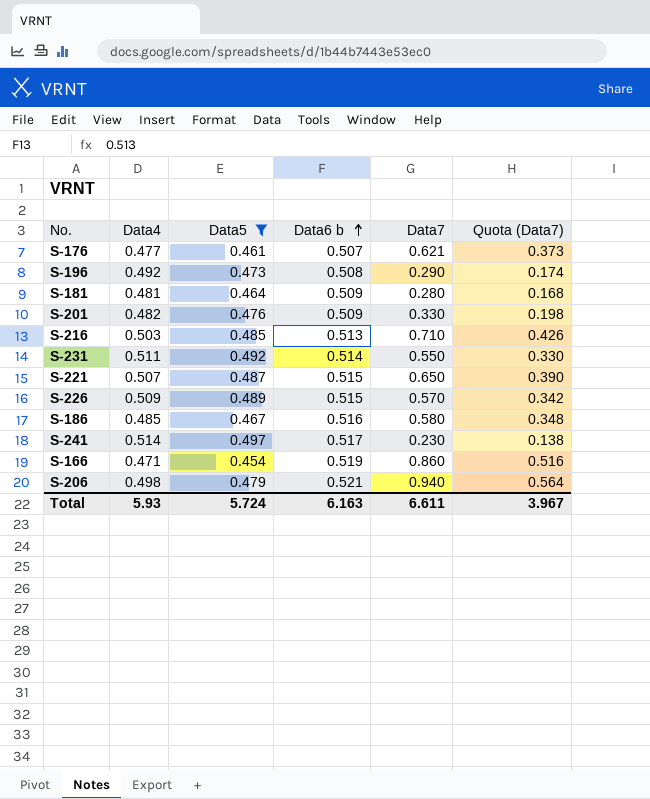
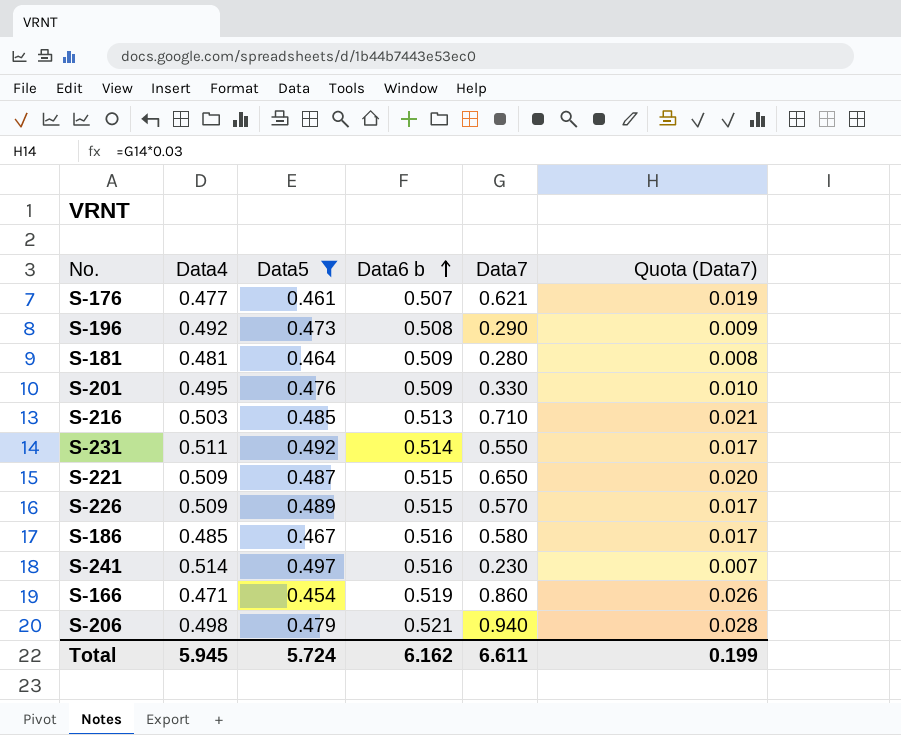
column Quota (Data7) | formula: [Data7] * 0.6 -> [Data7] * 0.03
S-201 | Data4: 0.482 -> 0.495
S-221 | Data4: 0.507 -> 0.509
S-241 | Data6 b: 0.517 -> 0.516
Total | Data4: 5.93 -> 5.945
Total | Data6 b: 6.163 -> 6.162
Total | Quota (Data7): 3.967 -> 0.199

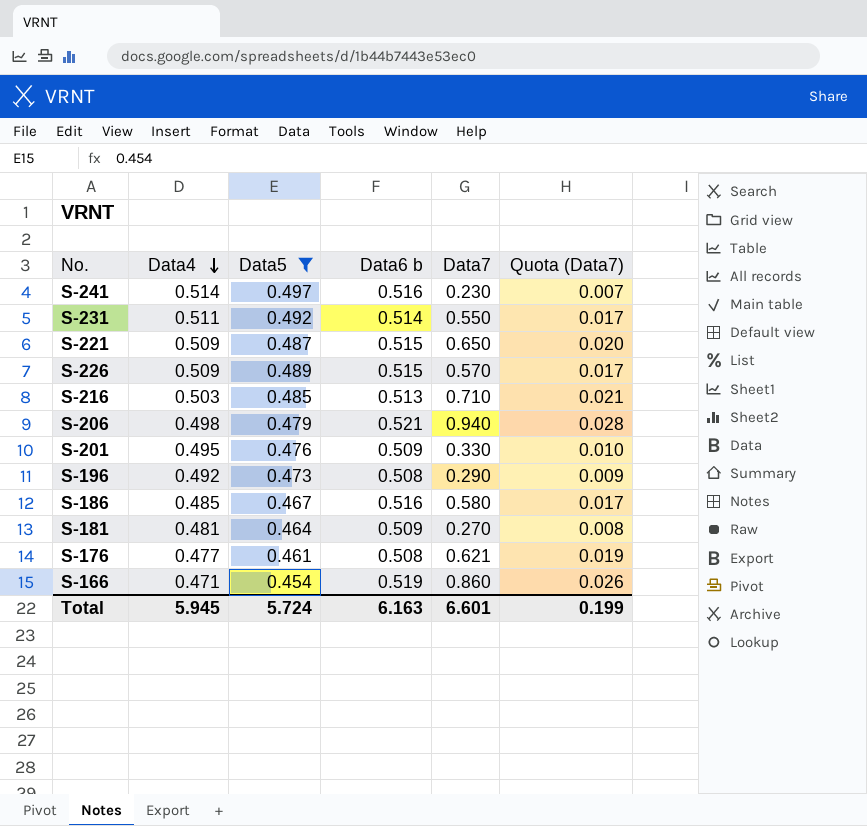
row order: Data6 b ascending -> Data4 descending
S-181 | Data7: 0.280 -> 0.270
S-176 | Data6 b: 0.507 -> 0.508
Total | Data6 b: 6.162 -> 6.163
Total | Data7: 6.611 -> 6.601

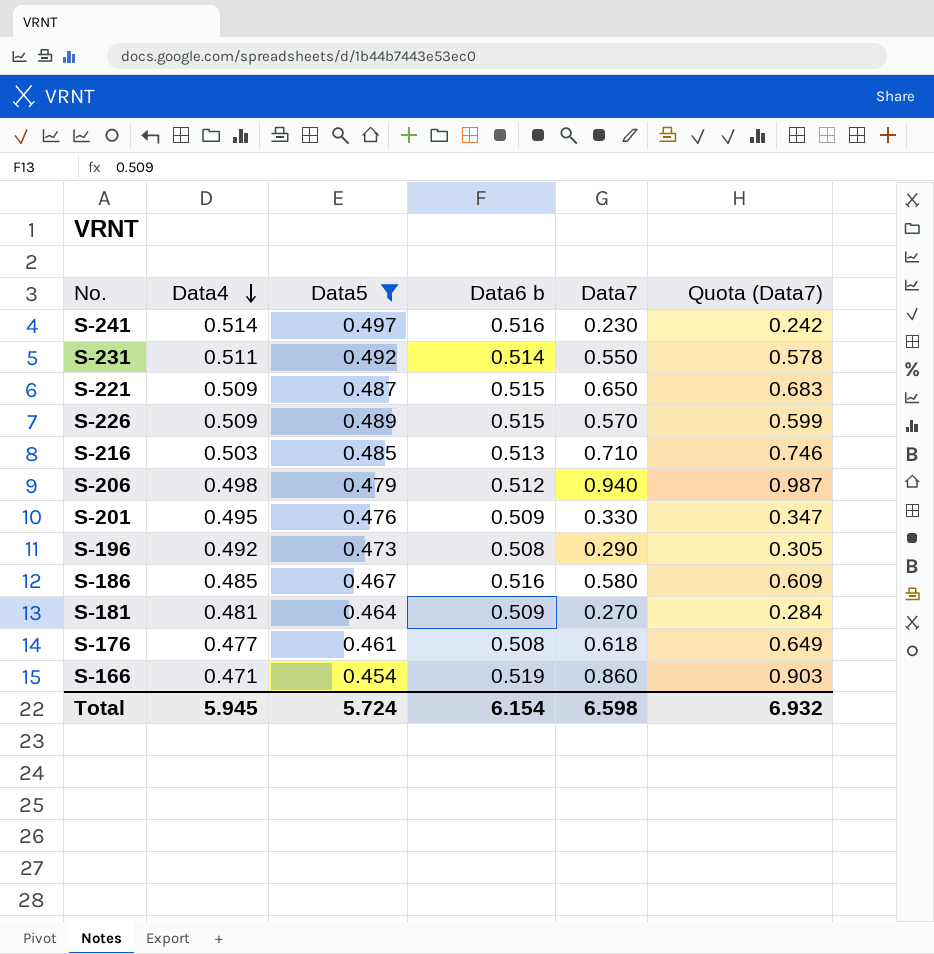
column Quota (Data7) | formula: [Data7] * 0.03 -> [Data7] * 1.05
S-206 | Data6 b: 0.521 -> 0.512
S-176 | Data7: 0.621 -> 0.618
Total | Data6 b: 6.163 -> 6.154
Total | Data7: 6.601 -> 6.598
Total | Quota (Data7): 0.199 -> 6.932

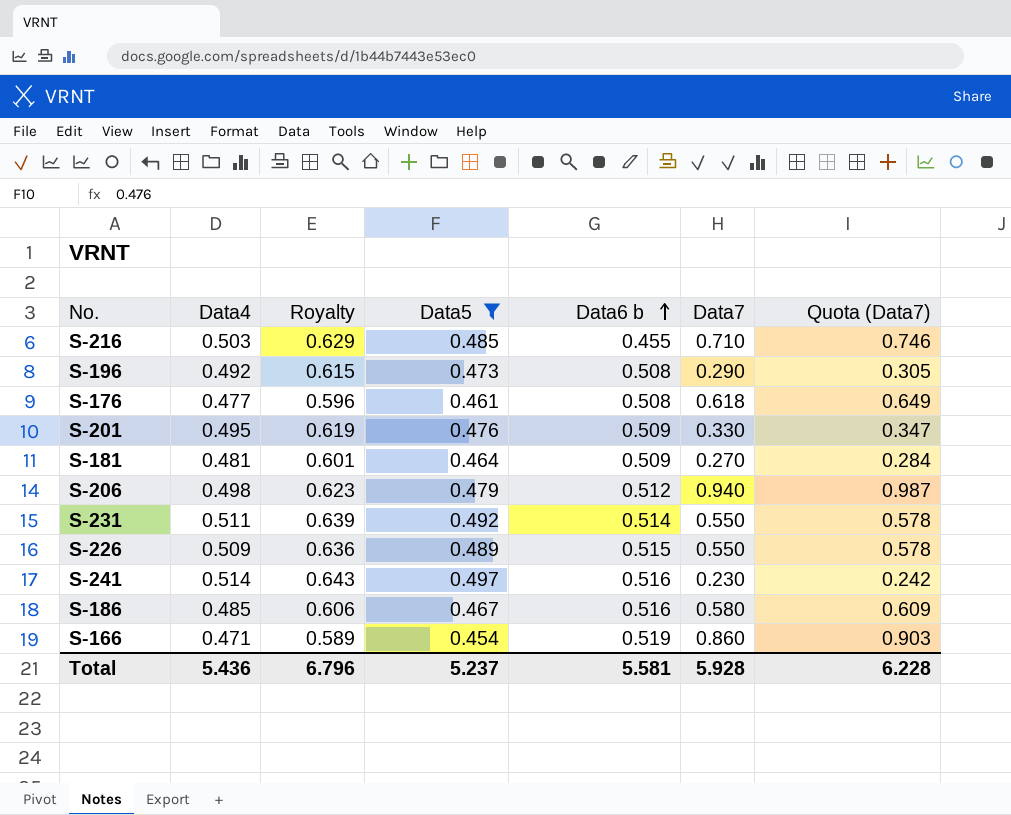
row order: Data4 descending -> Data6 b ascending
column Royalty | formula: none -> [Data4] * 1.25
row S-221: 0.509 | 0.487 | 0.515 | 0.650 | 0.683 -> none
S-216 | Data6 b: 0.513 -> 0.455
S-226 | Data7: 0.570 -> 0.550
S-226 | Quota (Data7): 0.599 -> 0.578
Total | Data4: 5.945 -> 5.436
Total | Data5: 5.724 -> 5.237
Total | Data6 b: 6.154 -> 5.581
Total | Data7: 6.598 -> 5.928
Total | Quota (Data7): 6.932 -> 6.228

